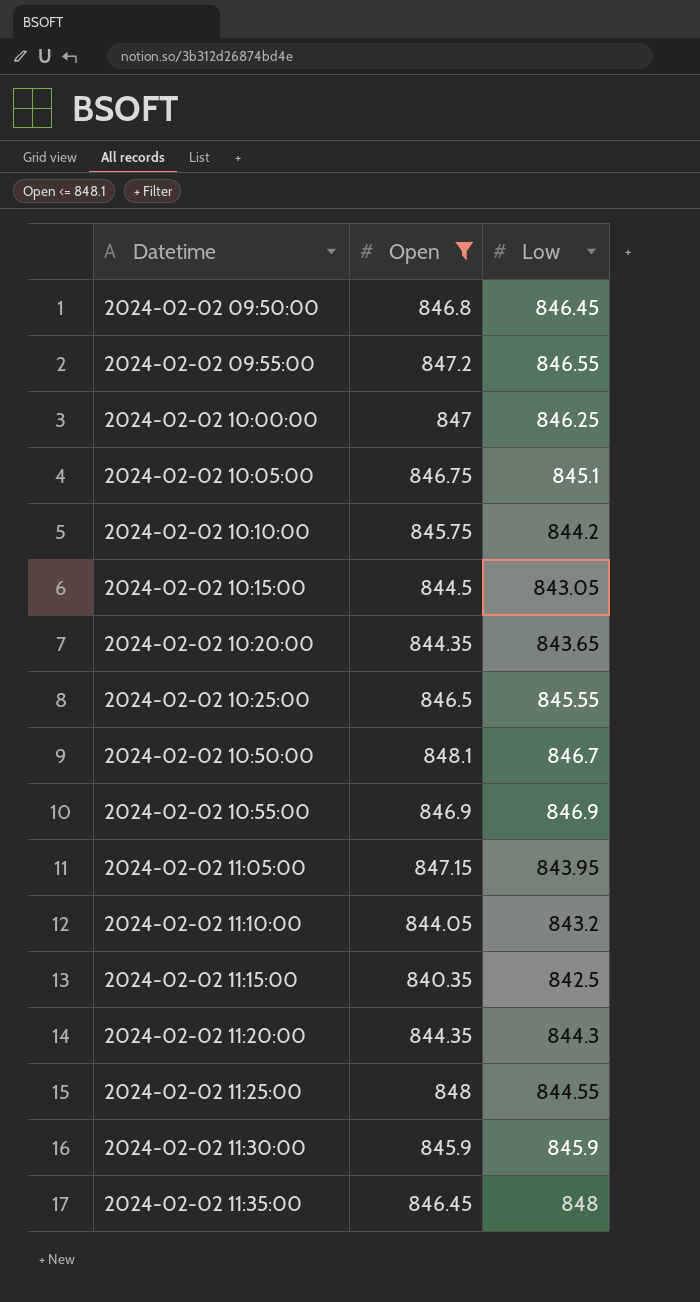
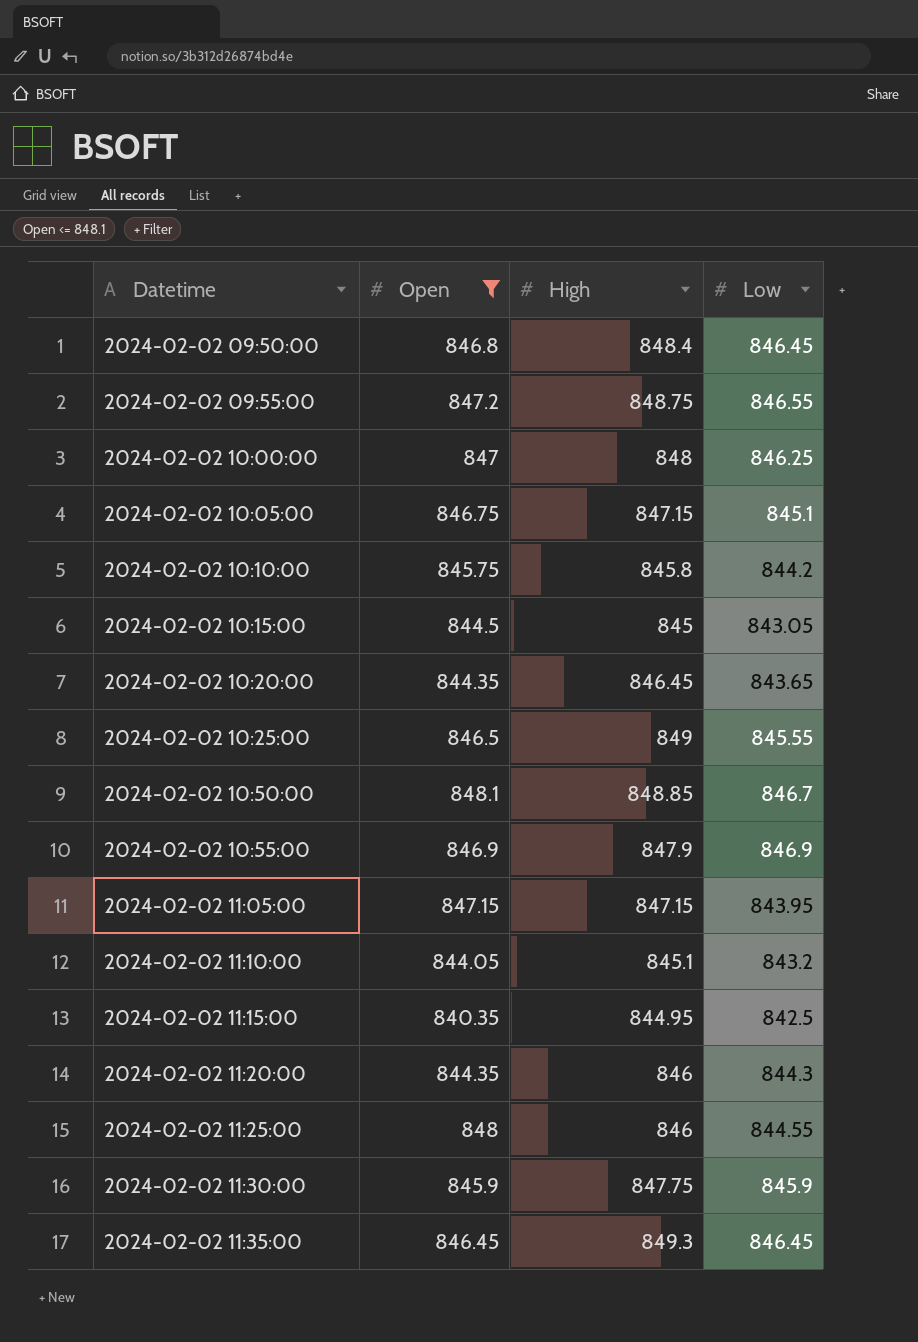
column High | position: none -> 3
2024-02-02 11:35:00 | Low: 848 -> 846.45

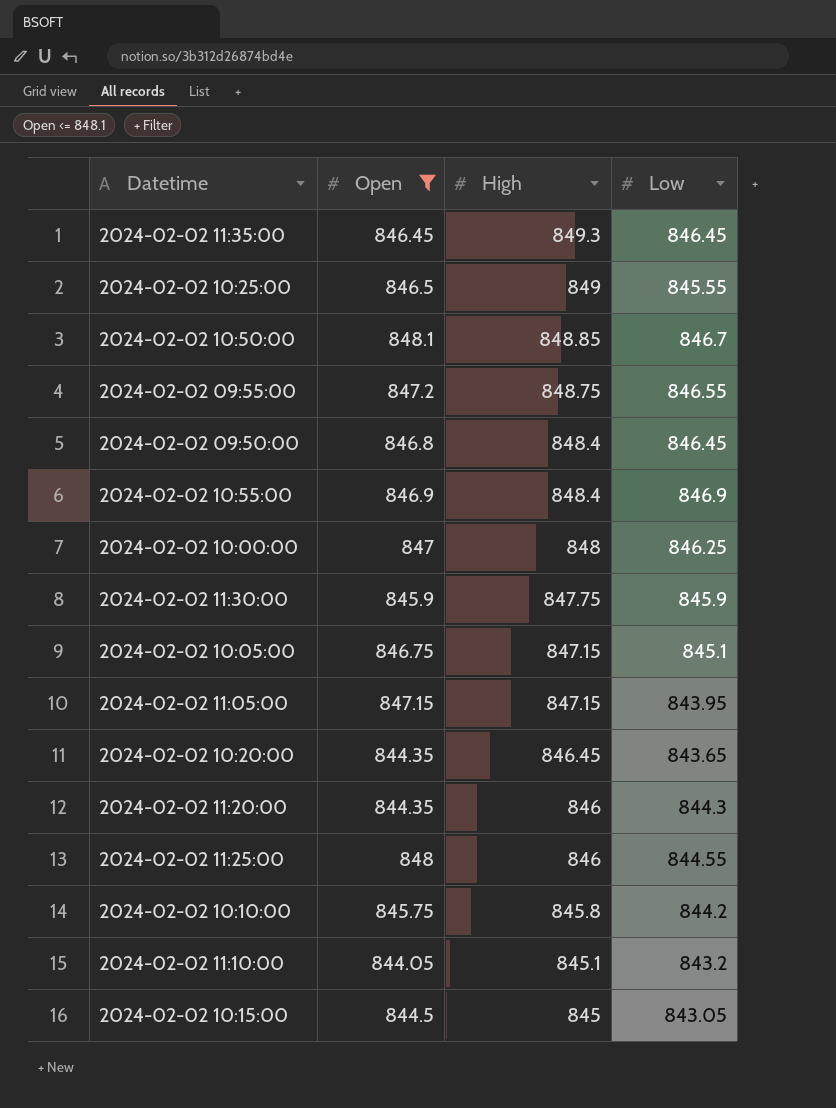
row order: Datetime ascending -> High descending
row 2024-02-02 11:15:00: 840.35 | 844.95 | 842.5 -> none
2024-02-02 10:55:00 | High: 847.9 -> 848.4

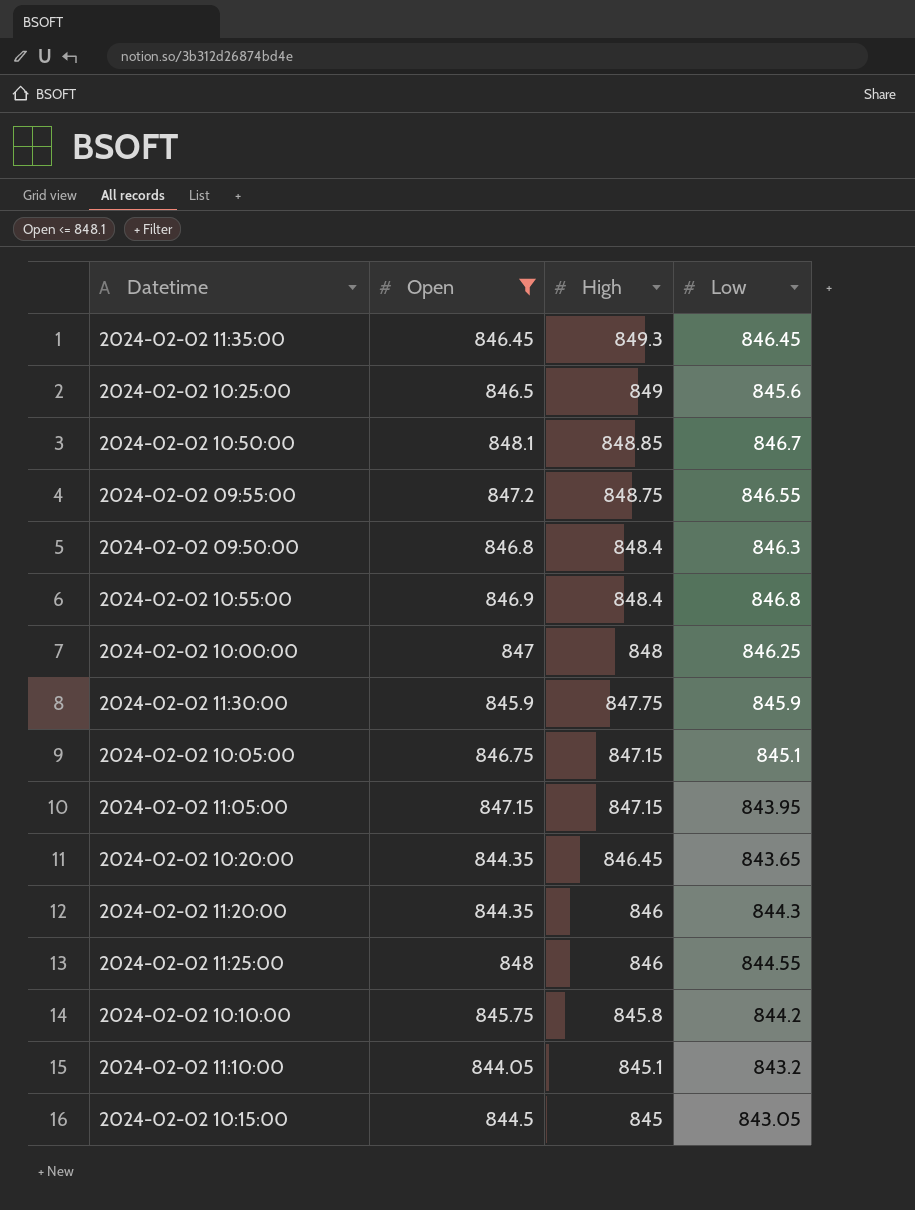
2024-02-02 10:25:00 | Low: 845.55 -> 845.6
2024-02-02 09:50:00 | Low: 846.45 -> 846.3
2024-02-02 10:55:00 | Low: 846.9 -> 846.8

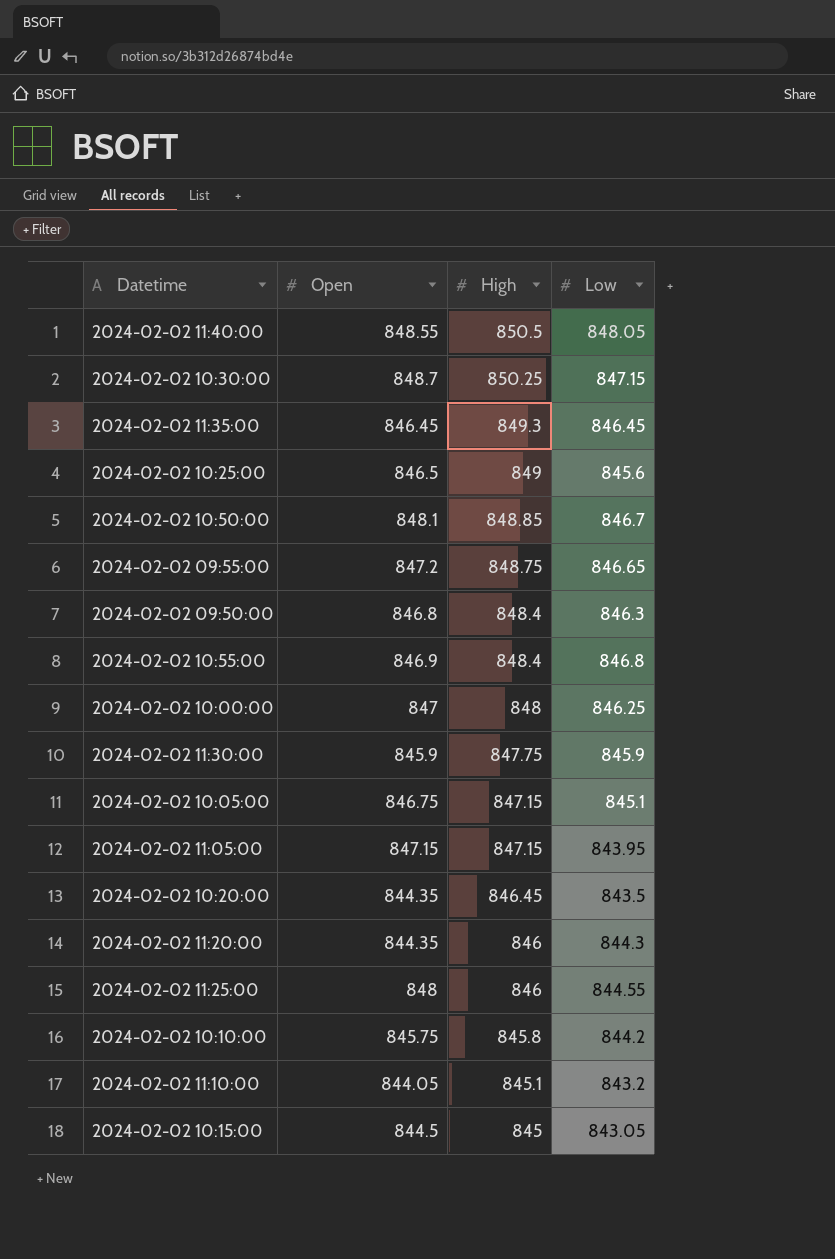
filter: Open <= 848.1 -> none
2024-02-02 09:55:00 | Low: 846.55 -> 846.65
2024-02-02 10:20:00 | Low: 843.65 -> 843.5

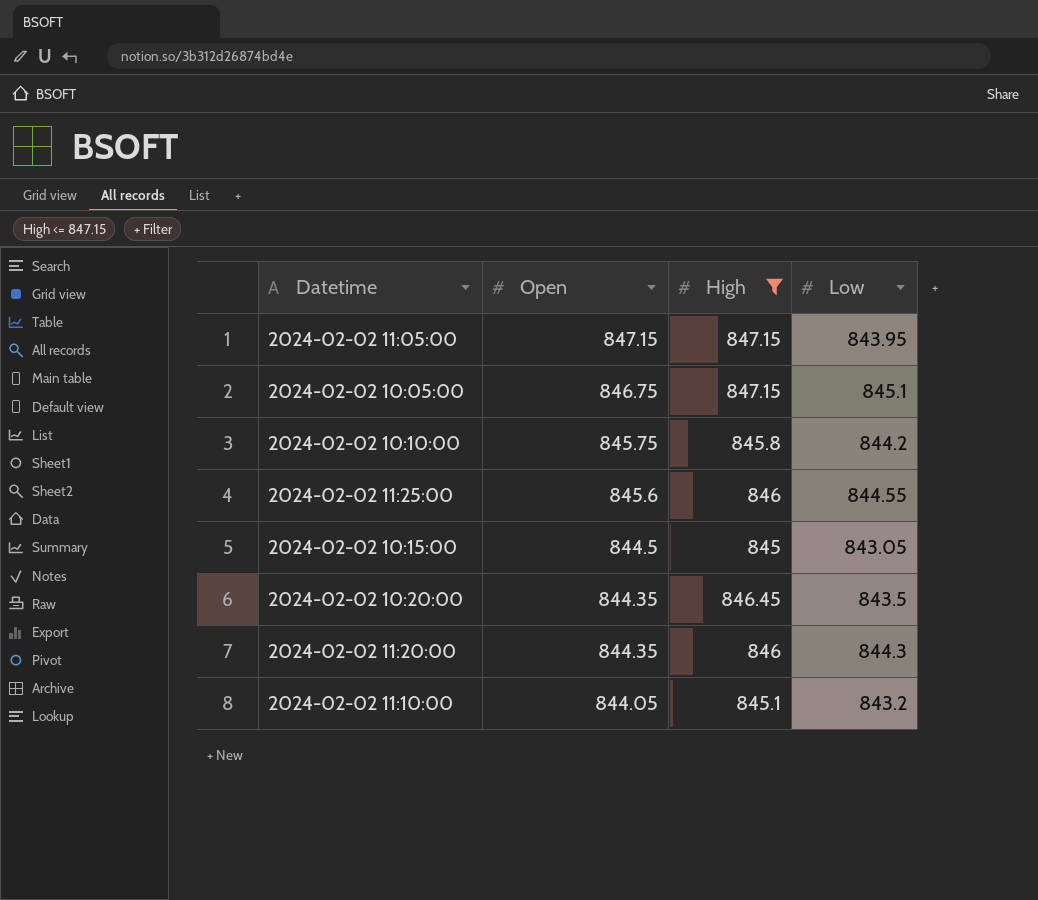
filter: none -> High <= 847.15
row order: High descending -> Open descending
2024-02-02 11:25:00 | Open: 848 -> 845.6

